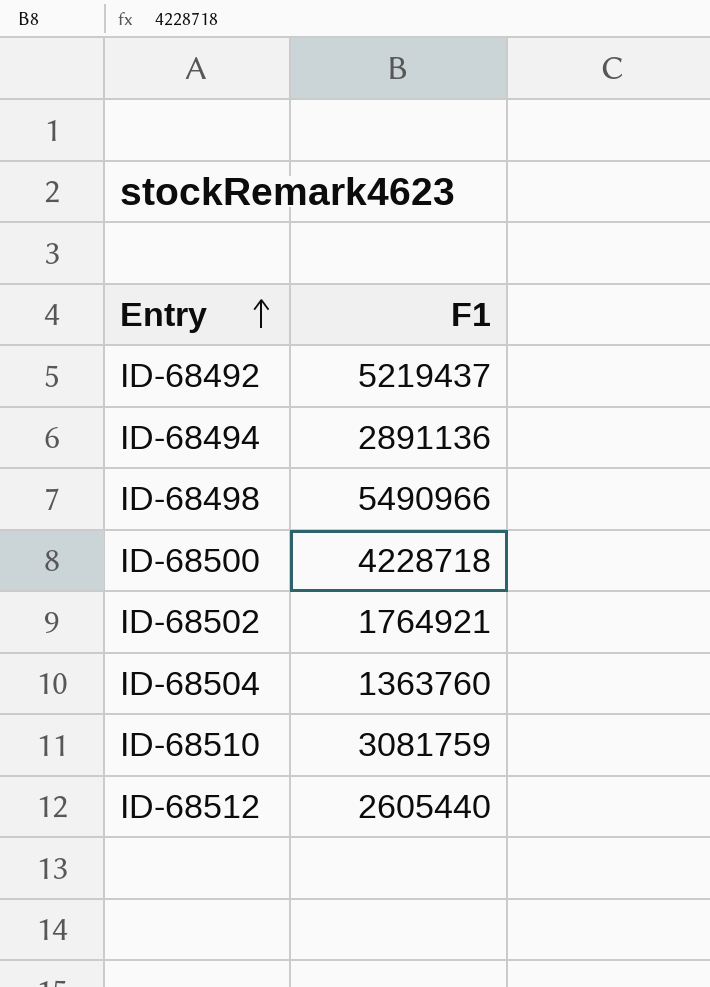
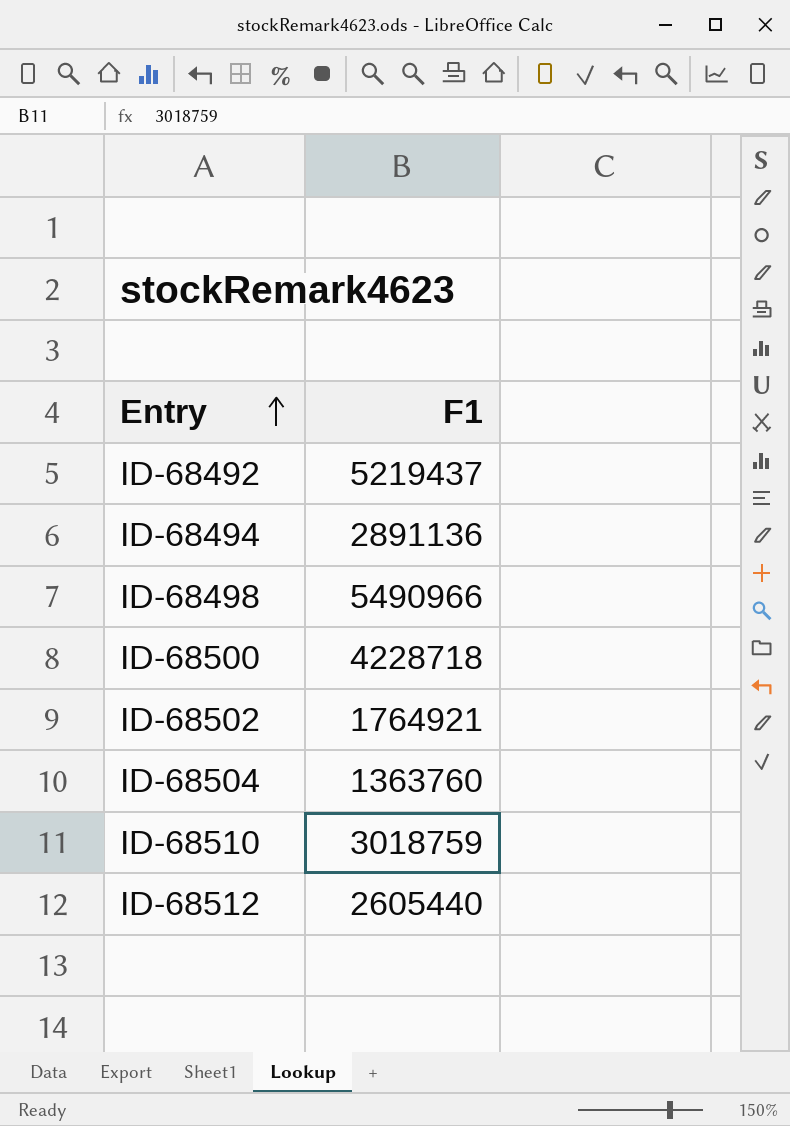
ID-68510 | F1: 3081759 -> 3018759

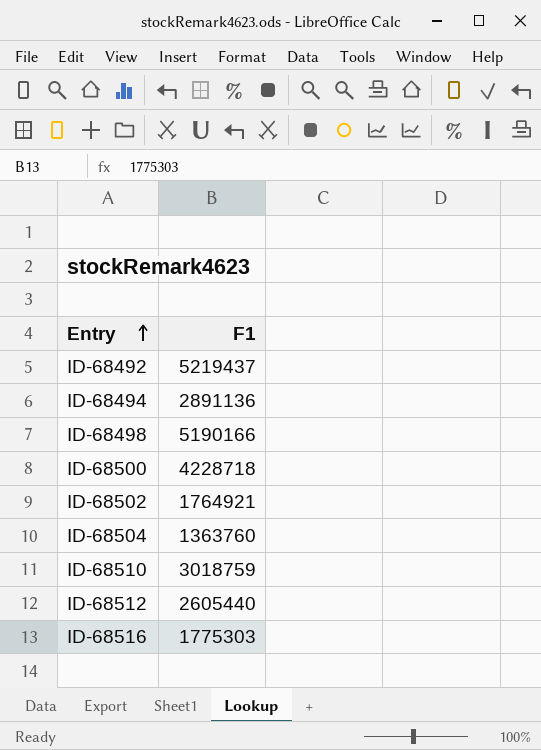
ID-68498 | F1: 5490966 -> 5190166
row ID-68516: none -> 1775303

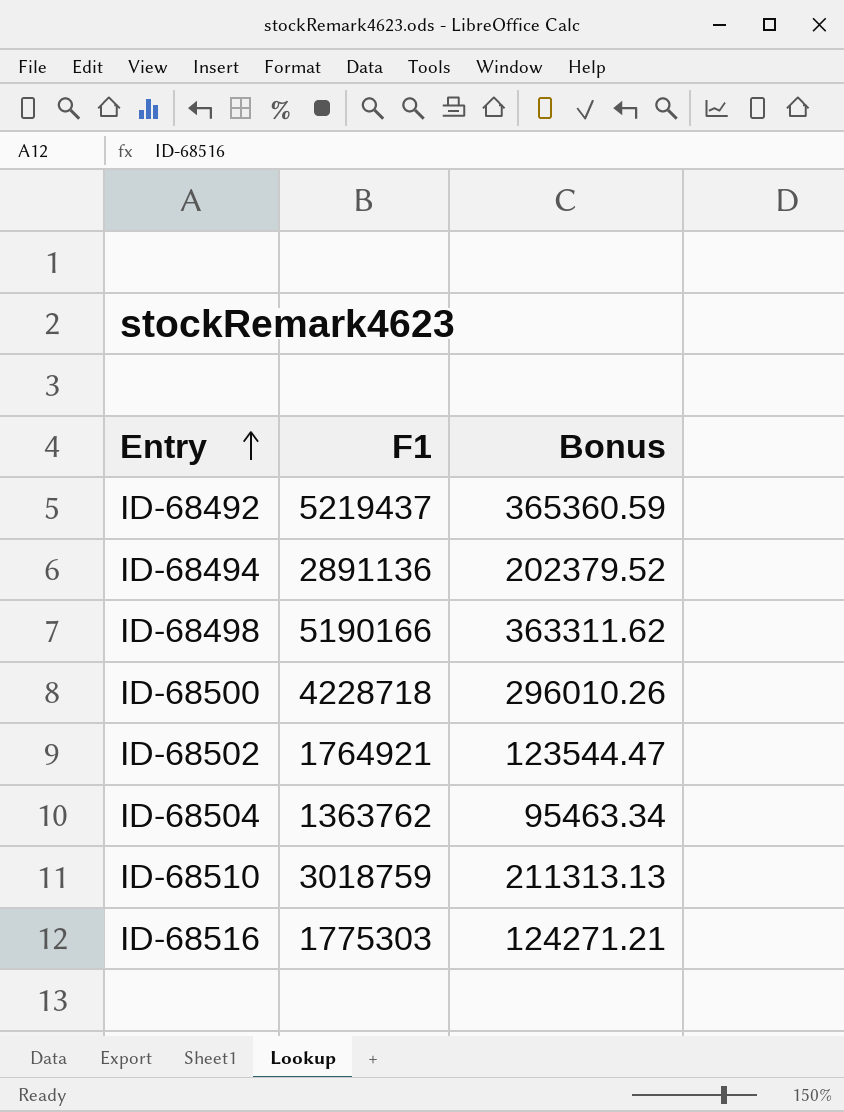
column Bonus | formula: none -> [F1] * 0.07
row ID-68512: 2605440 -> none
ID-68504 | F1: 1363760 -> 1363762

